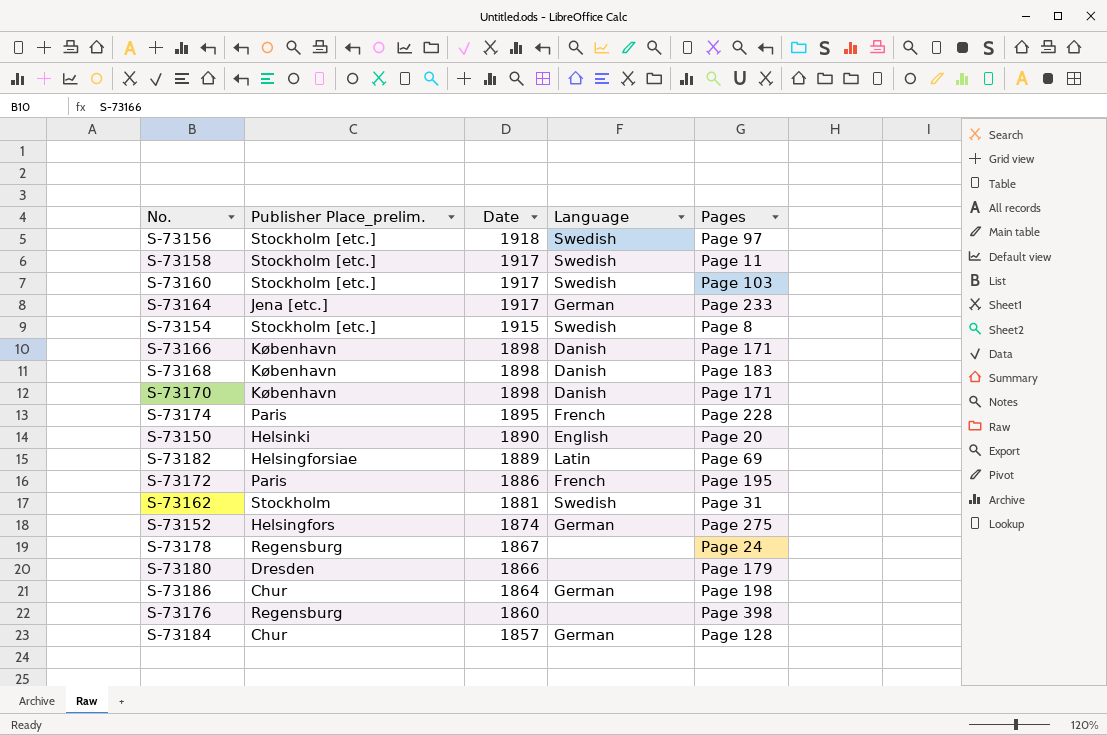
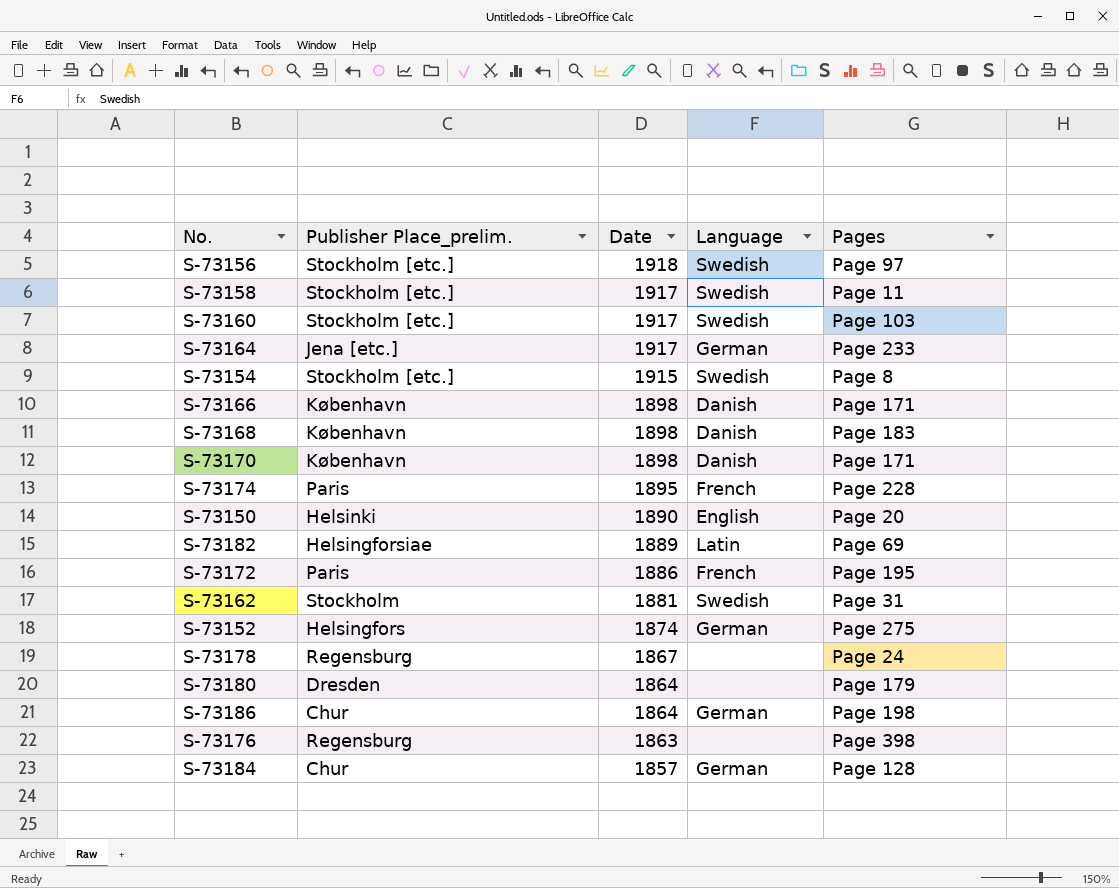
S-73180 | Date: 1866 -> 1864
S-73176 | Date: 1860 -> 1863

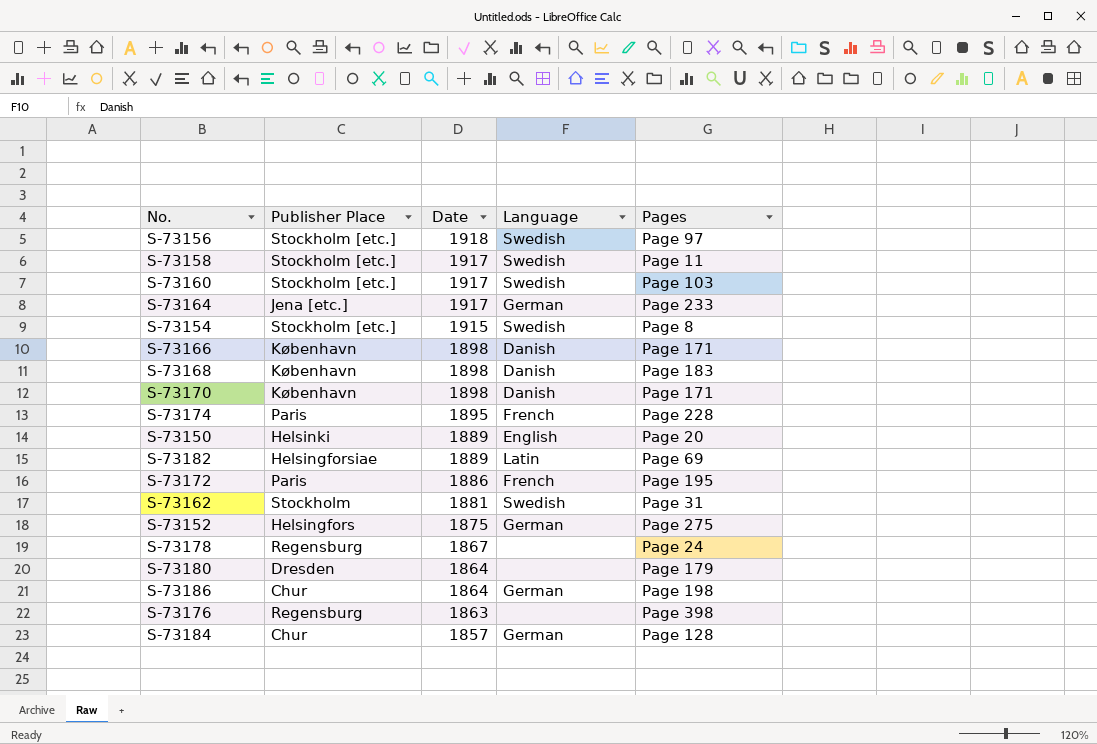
column name: Publisher Place_prelim. -> Publisher Place
S-73150 | Date: 1890 -> 1889
S-73152 | Date: 1874 -> 1875

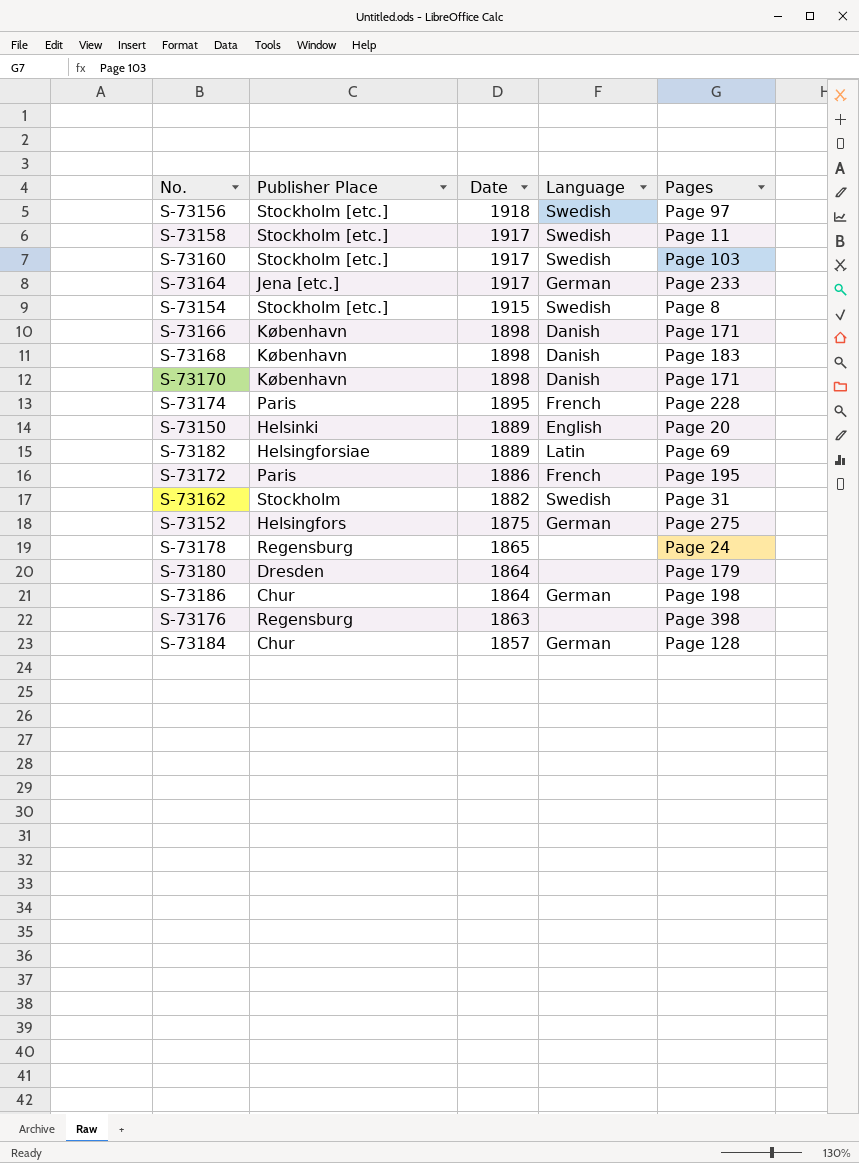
S-73162 | Date: 1881 -> 1882
S-73178 | Date: 1867 -> 1865

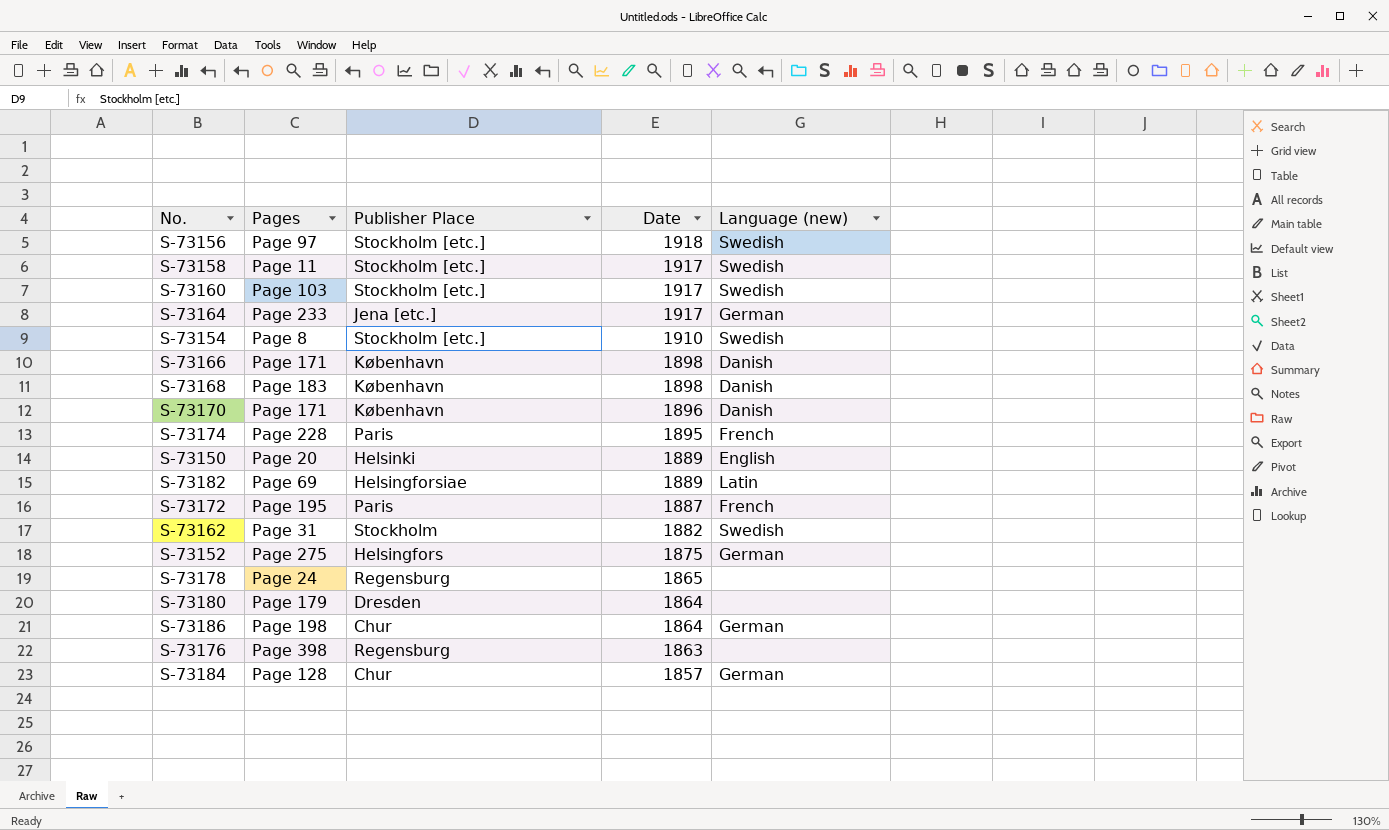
column Pages | position: 5 -> 2
column name: Language -> Language (new)
S-73154 | Date: 1915 -> 1910
S-73170 | Date: 1898 -> 1896
S-73172 | Date: 1886 -> 1887

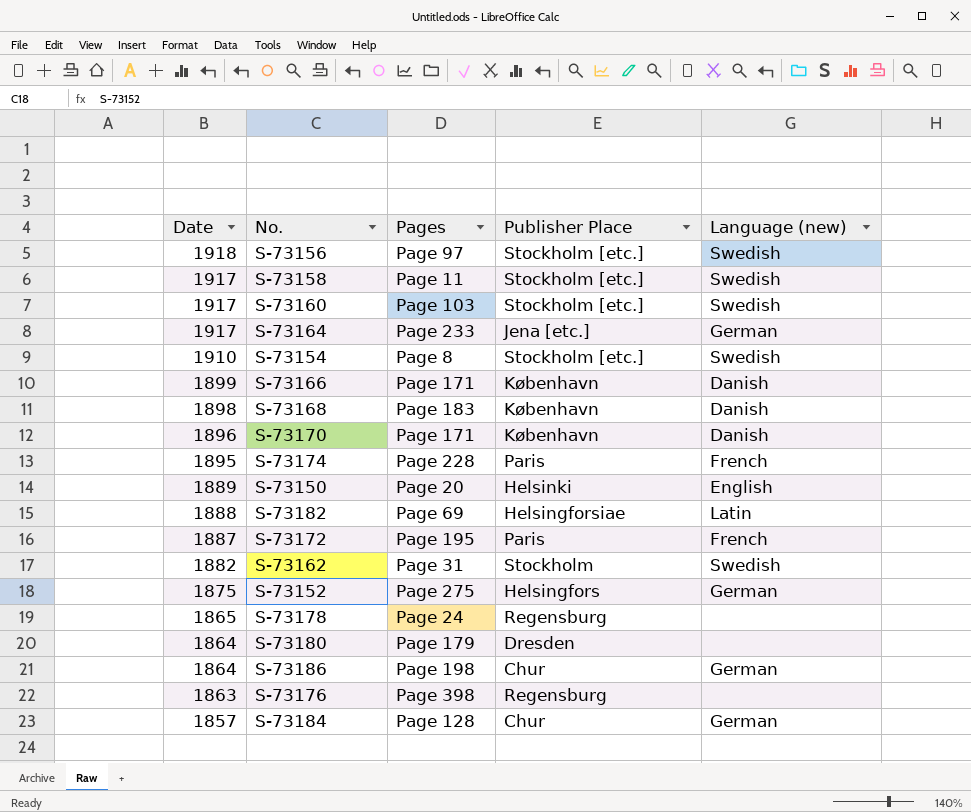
column Date | position: 4 -> 1
S-73166 | Date: 1898 -> 1899
S-73182 | Date: 1889 -> 1888

